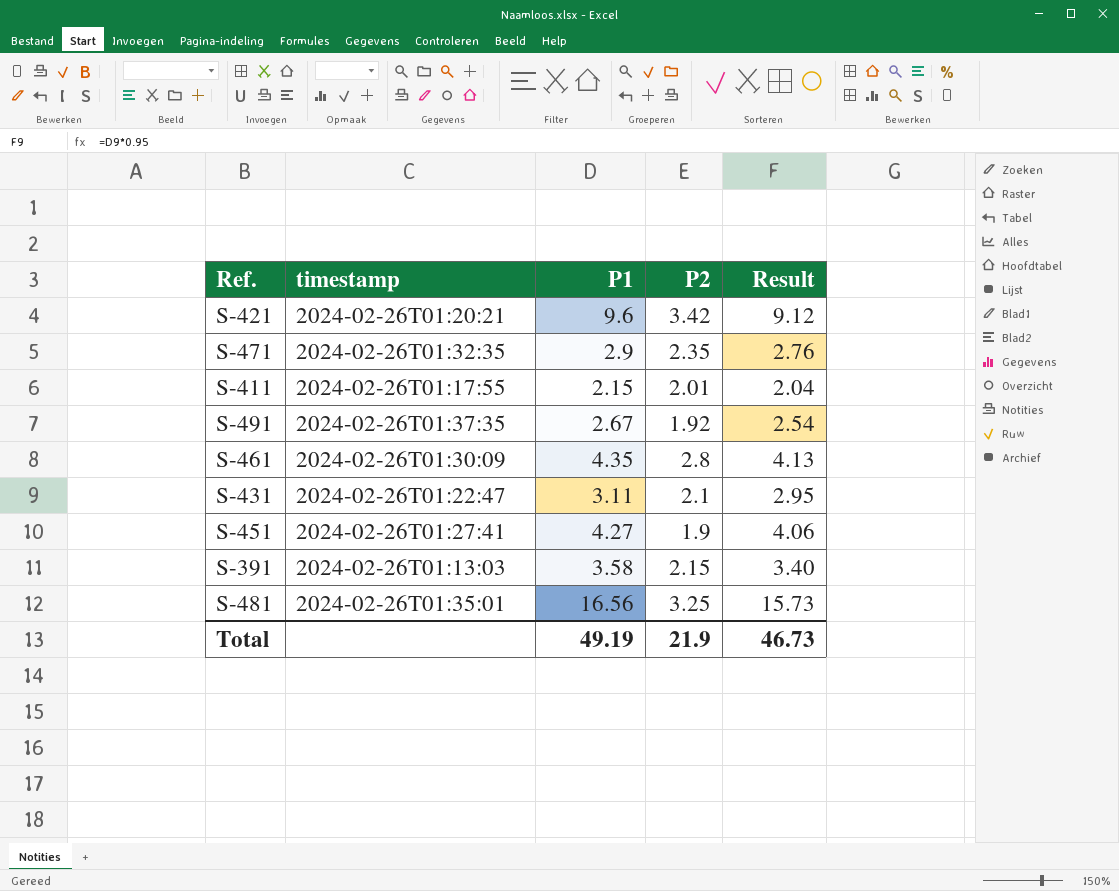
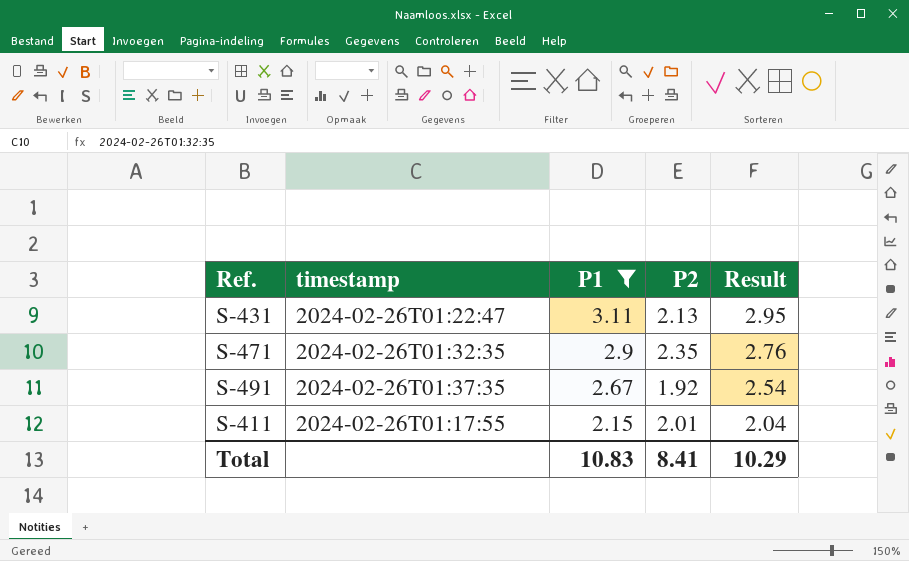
filter: none -> P1 <= 3.11
row order: none -> P1 descending
S-431 | P2: 2.1 -> 2.13
Total | P1: 49.19 -> 10.83
Total | P2: 21.9 -> 8.41
Total | Result: 46.73 -> 10.29

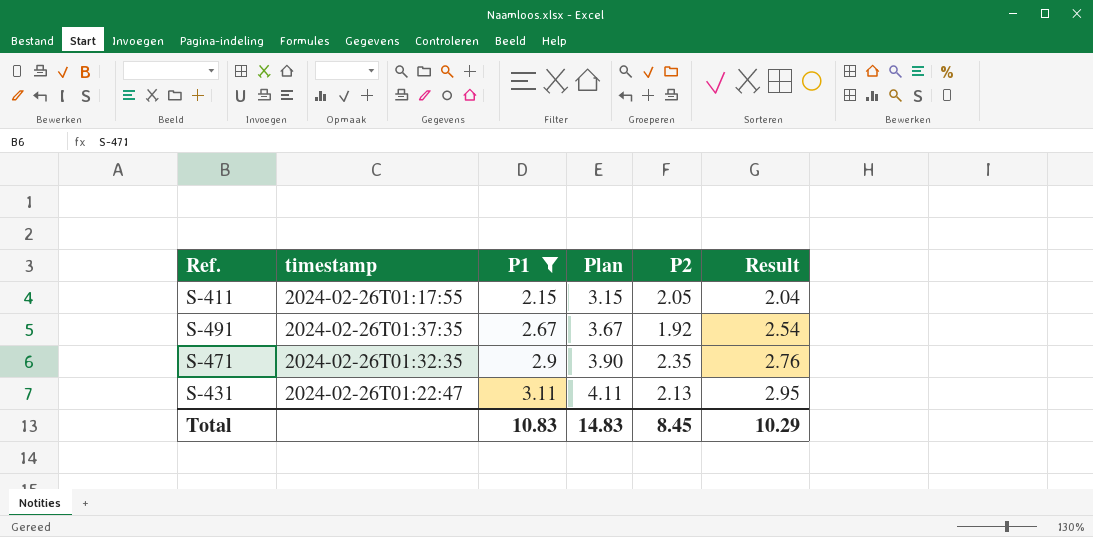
row order: P1 descending -> P1 ascending
column Plan | formula: none -> [P1] + 1
S-411 | P2: 2.01 -> 2.05
Total | P2: 8.41 -> 8.45

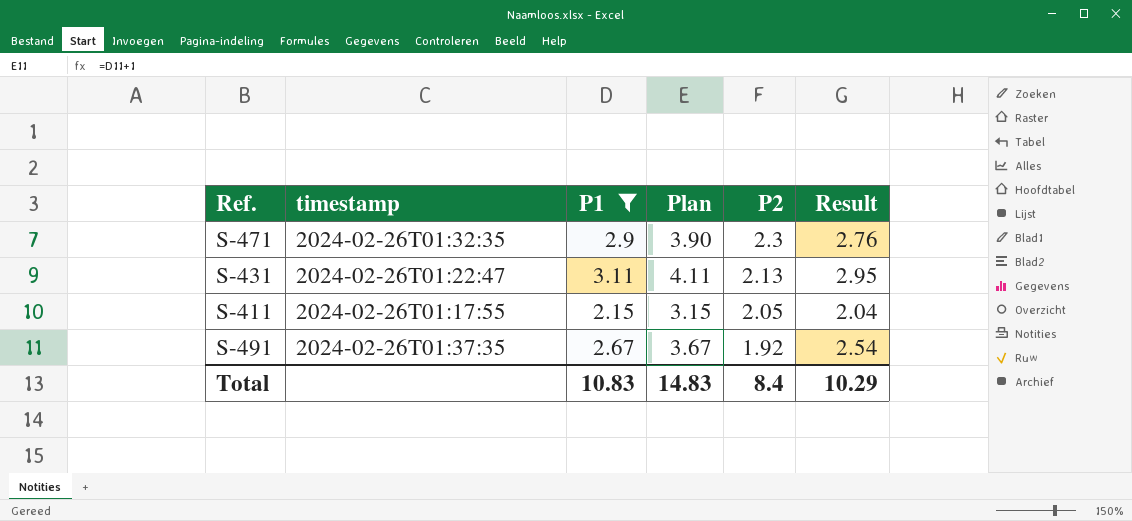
row order: P1 ascending -> P2 descending
S-471 | P2: 2.35 -> 2.3
Total | P2: 8.45 -> 8.4

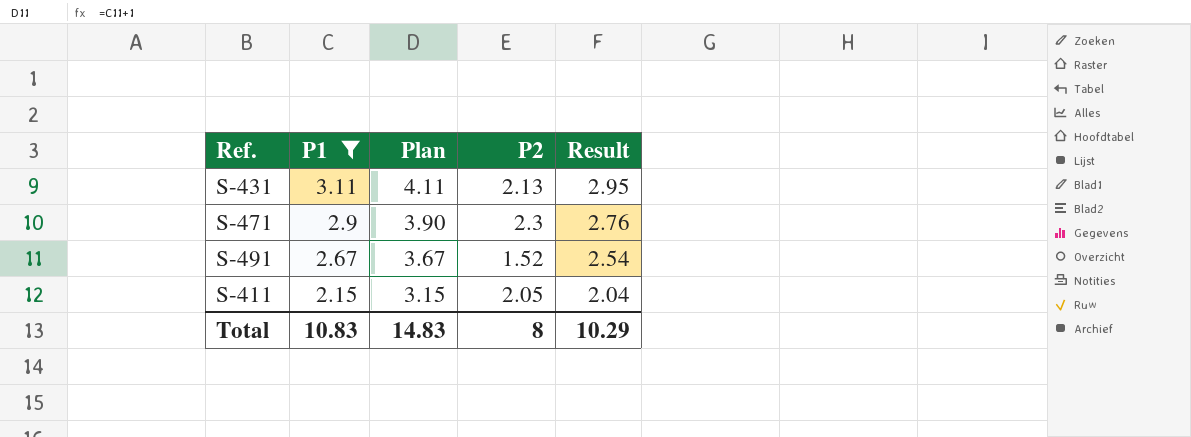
row order: P2 descending -> P1 descending
column timestamp | position: 2 -> none
S-491 | P2: 1.92 -> 1.52
Total | P2: 8.4 -> 8

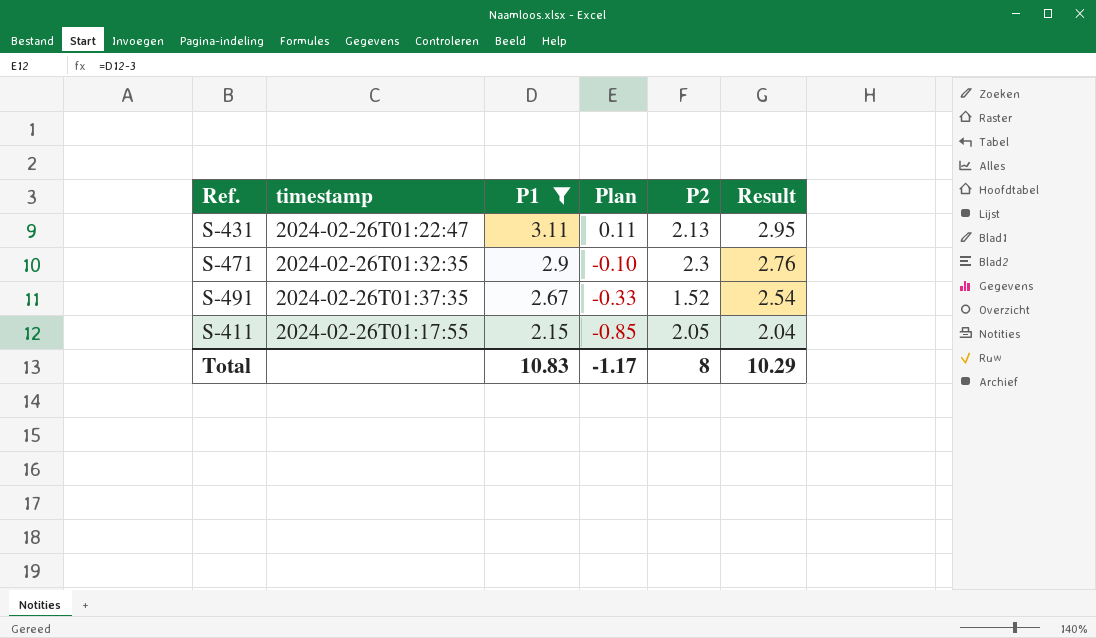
column timestamp | position: none -> 2
column Plan | formula: [P1] + 1 -> [P1] - 3
Total | Plan: 14.83 -> -1.17

